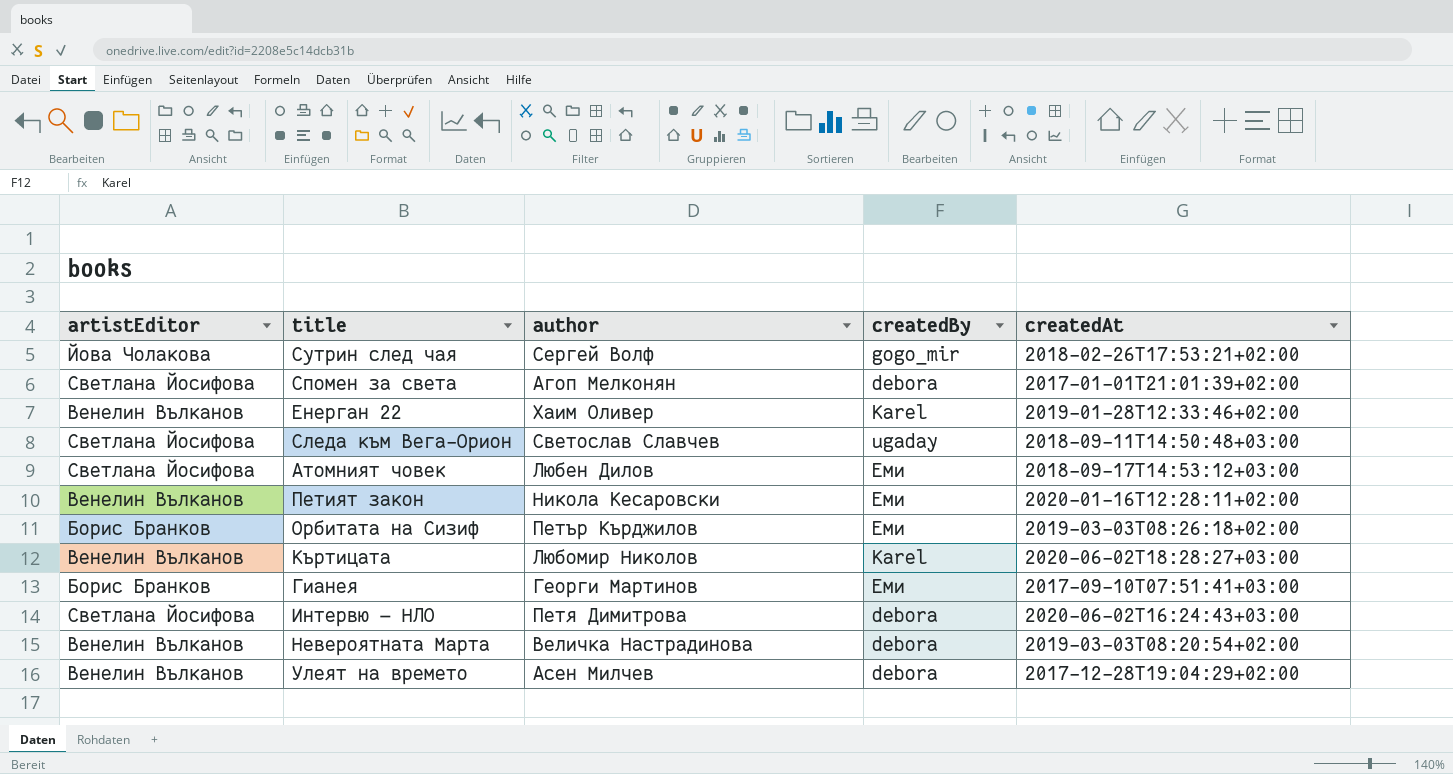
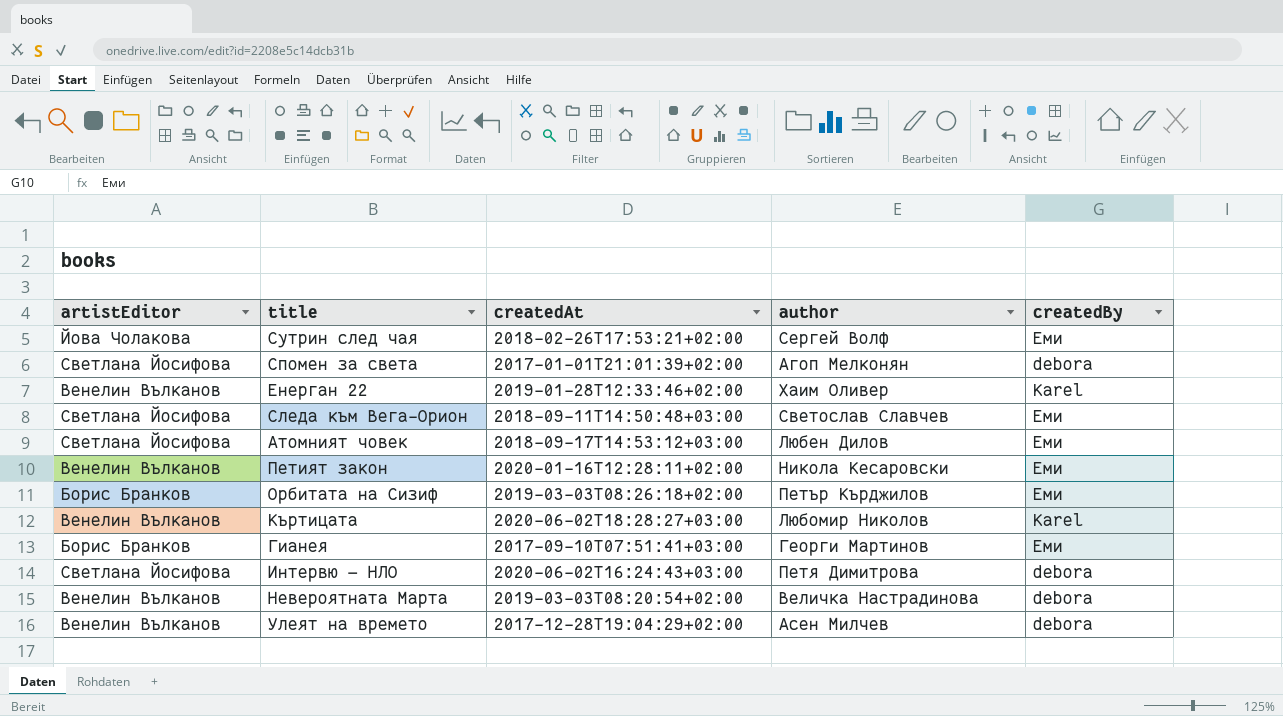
column createdAt | position: 5 -> 3
Сутрин след чая | createdBy: gogo_mir -> Еми
Следа към Вега-Орион | createdBy: ugaday -> Еми

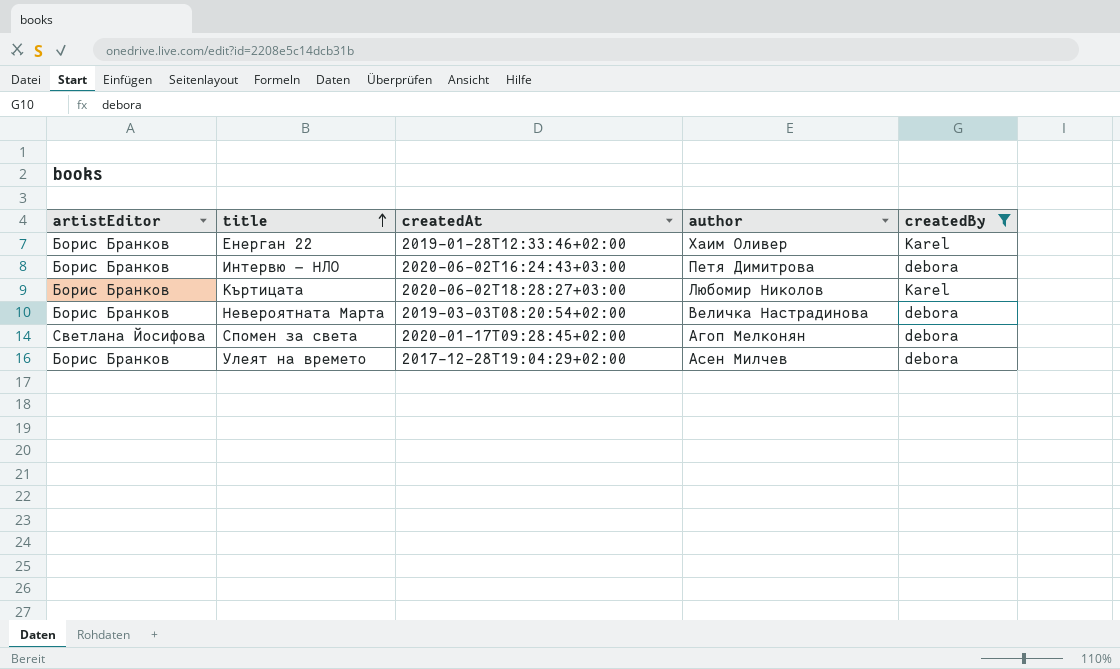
filter: none -> createdBy != Еми
row order: none -> title ascending
Енерган 22 | artistEditor: Венелин Вълканов -> Борис Бранков
Интервю — НЛО | artistEditor: Светлана Йосифова -> Борис Бранков
Къртицата | artistEditor: Венелин Вълканов -> Борис Бранков
Невероятната Марта | artistEditor: Венелин Вълканов -> Борис Бранков
Спомен за света | createdAt: 2017-01-01T21:01:39+02:00 -> 2020-01-17T09:28:45+02:00
Улеят на времето | artistEditor: Венелин Вълканов -> Борис Бранков

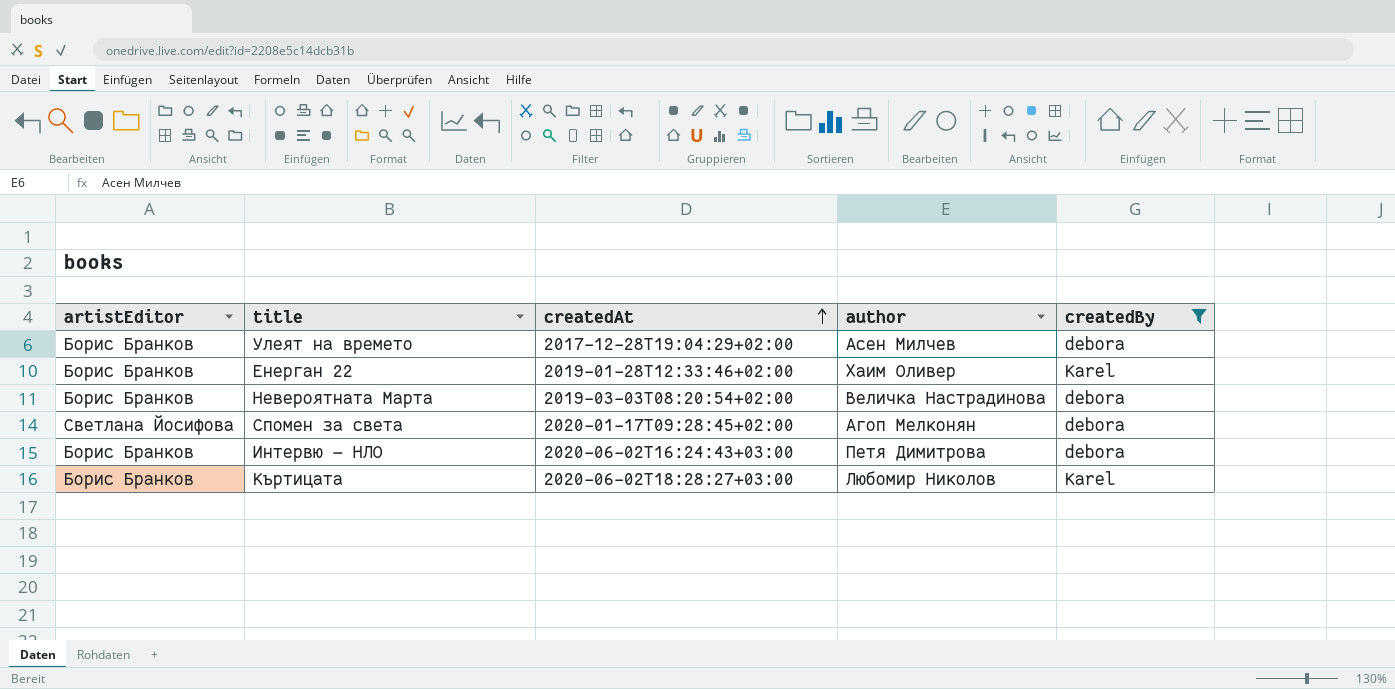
row order: title ascending -> createdAt ascending

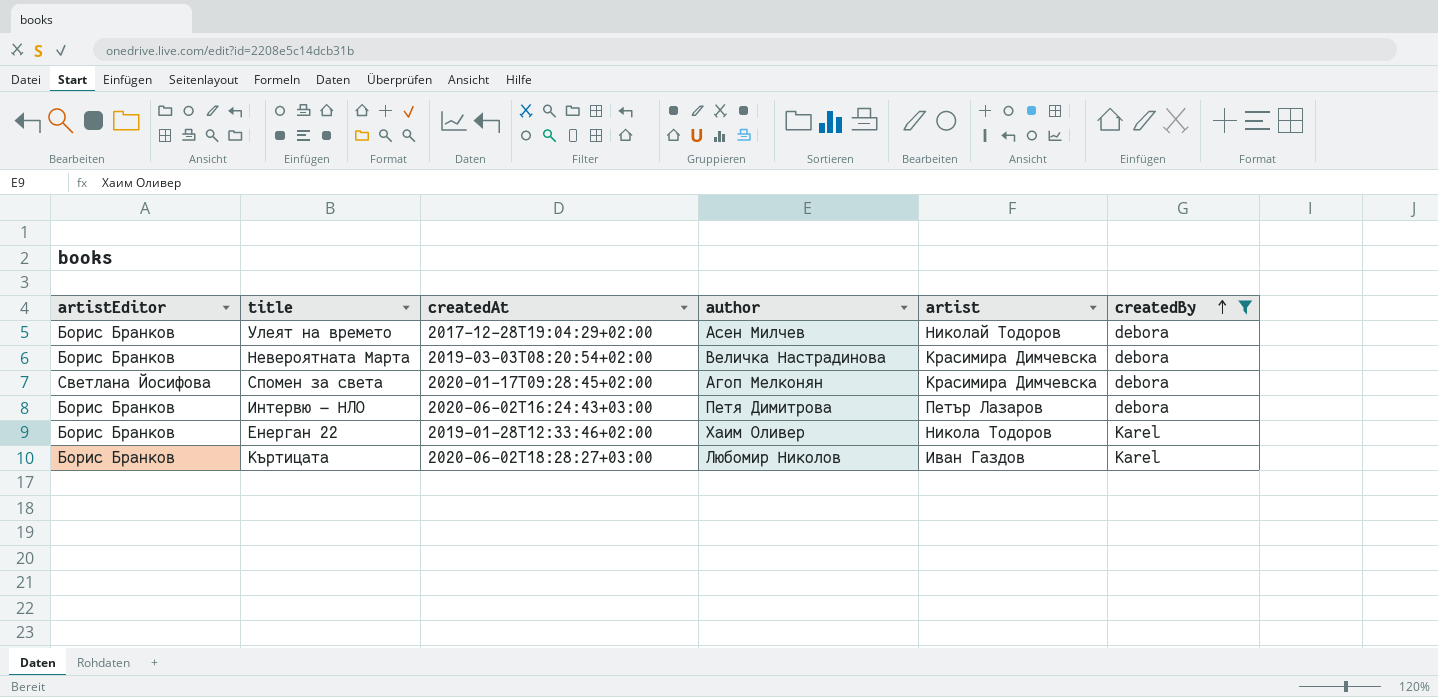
row order: createdAt ascending -> createdBy ascending
column artist | position: none -> 5

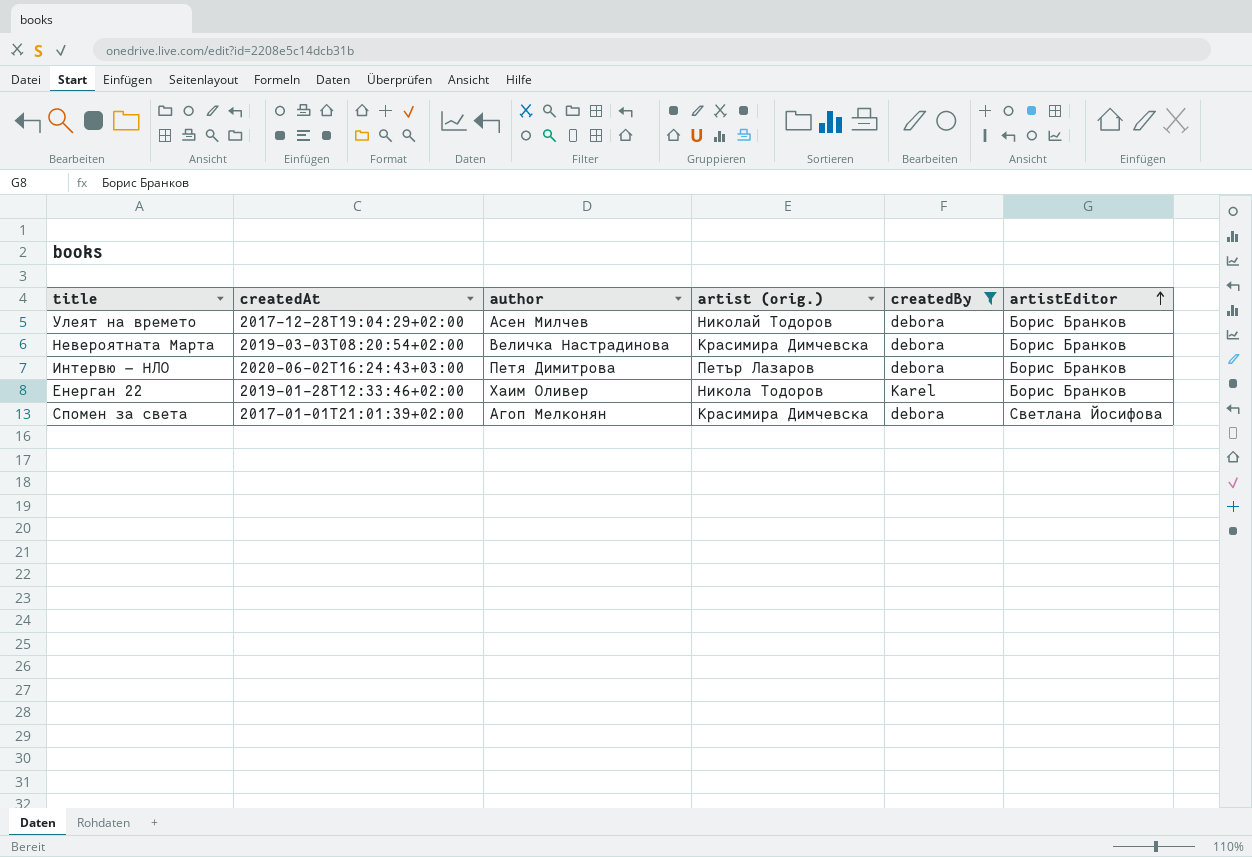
row order: createdBy ascending -> artistEditor ascending
column name: artist -> artist (orig.)
column artistEditor | position: 1 -> 6
row Къртицата: Борис Бранков | 2020-06-02T18:28:27+03:00 | Любомир Николов | Иван Газдов | Karel -> none
Спомен за света | createdAt: 2020-01-17T09:28:45+02:00 -> 2017-01-01T21:01:39+02:00

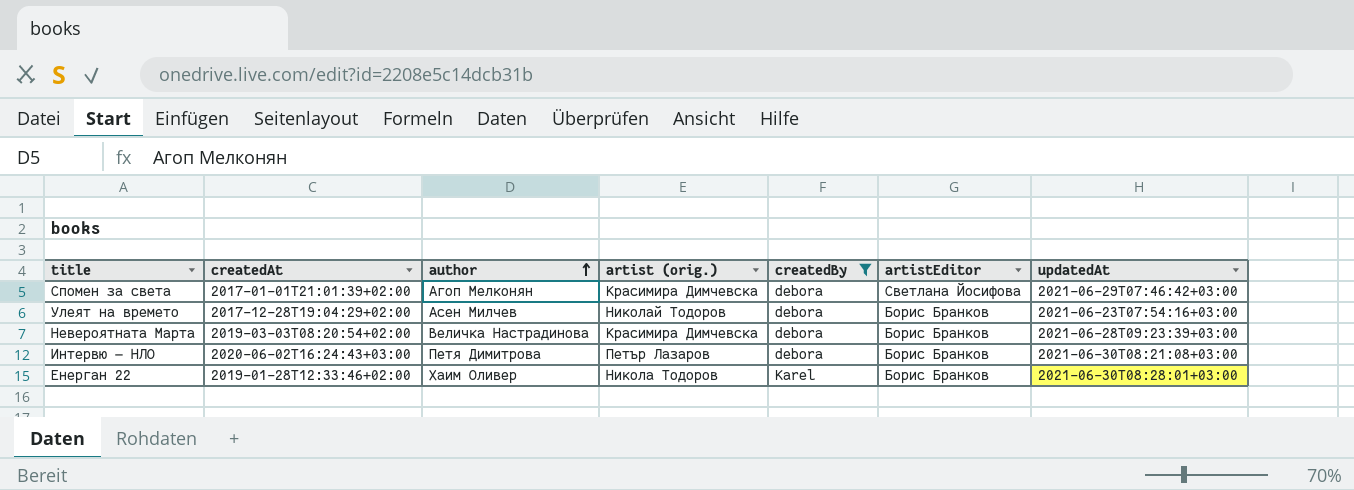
row order: artistEditor ascending -> author ascending
column updatedAt | position: none -> 7

